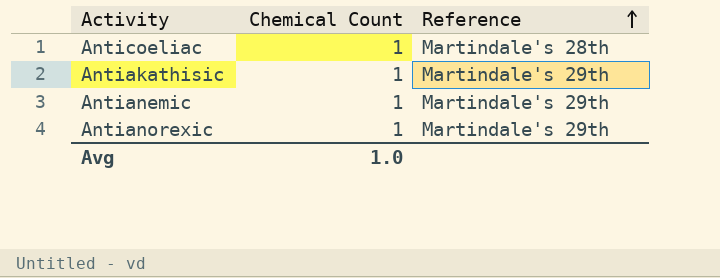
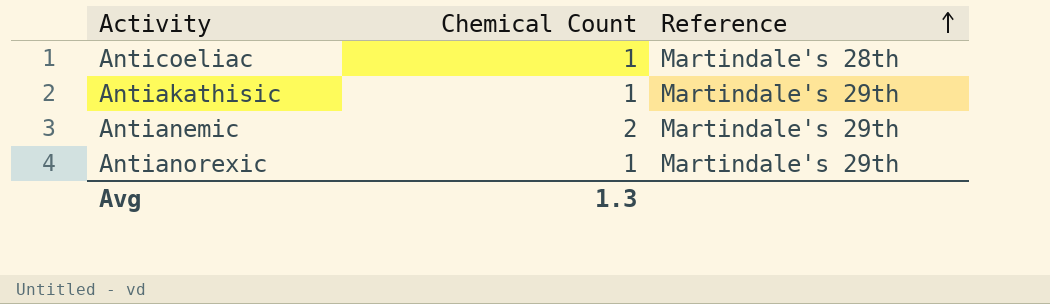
Antianemic | Chemical Count: 1 -> 2
Avg | Chemical Count: 1.0 -> 1.3

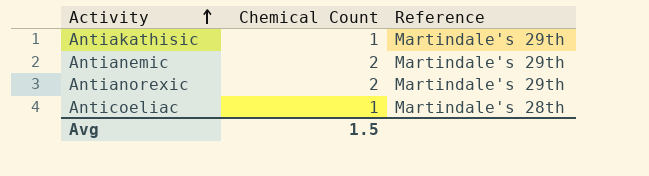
row order: Reference ascending -> Activity ascending
Antianorexic | Chemical Count: 1 -> 2
Avg | Chemical Count: 1.3 -> 1.5

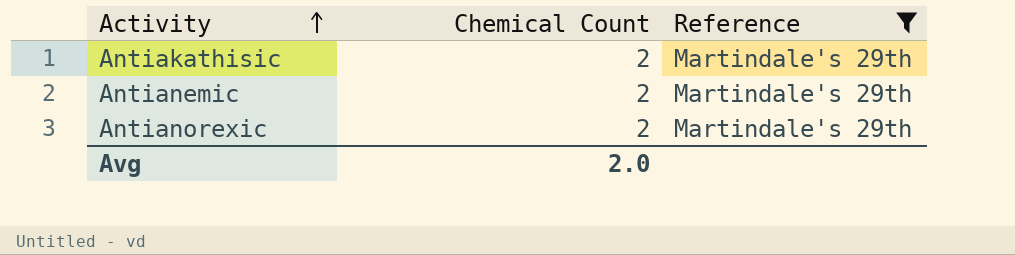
filter: none -> Reference = Martindale's 29th
Antiakathisic | Chemical Count: 1 -> 2
Avg | Chemical Count: 1.5 -> 2.0

